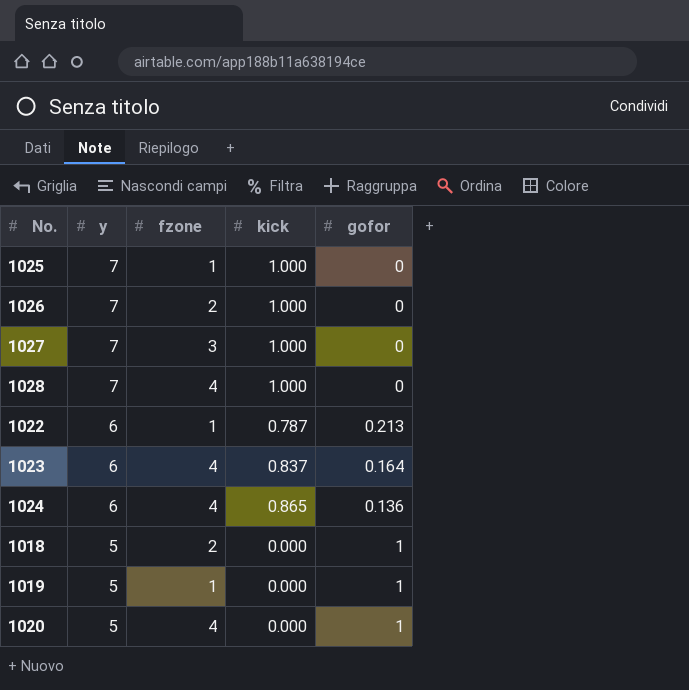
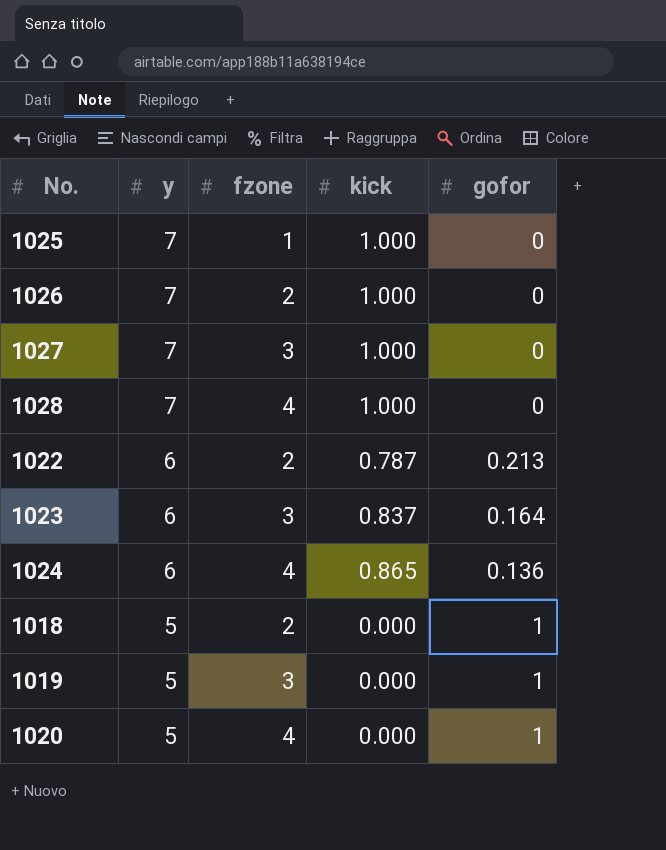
1022 | fzone: 1 -> 2
1023 | fzone: 4 -> 3
1019 | fzone: 1 -> 3

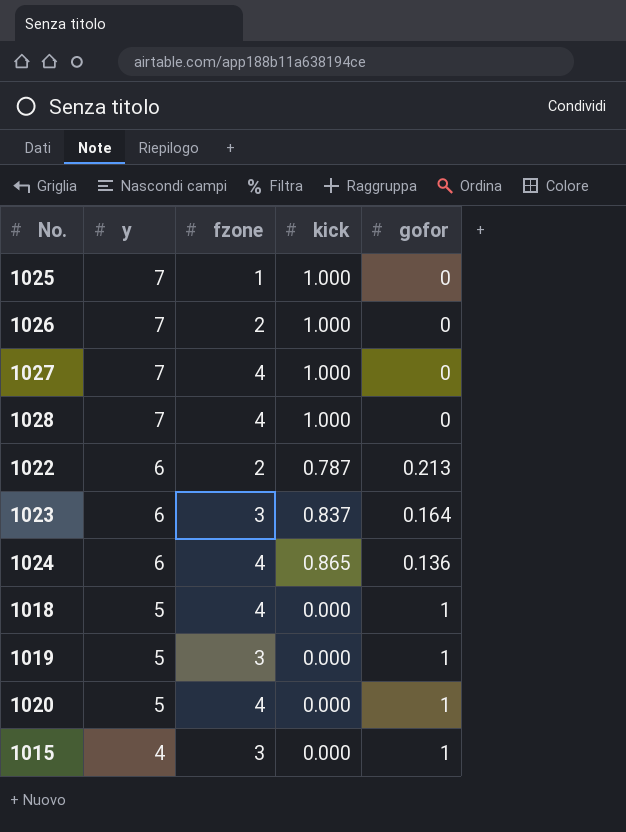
1027 | fzone: 3 -> 4
1018 | fzone: 2 -> 4
row 1015: none -> 4 | 3 | 0.000 | 1

